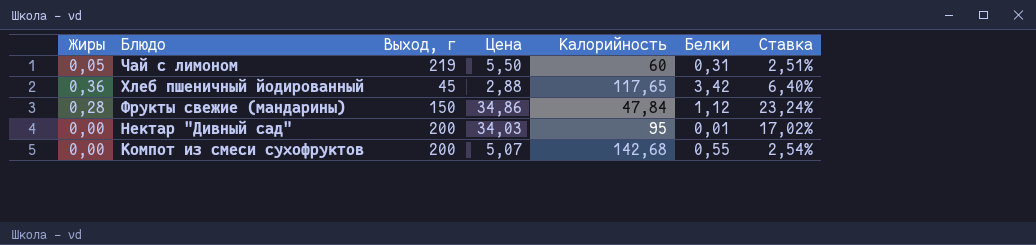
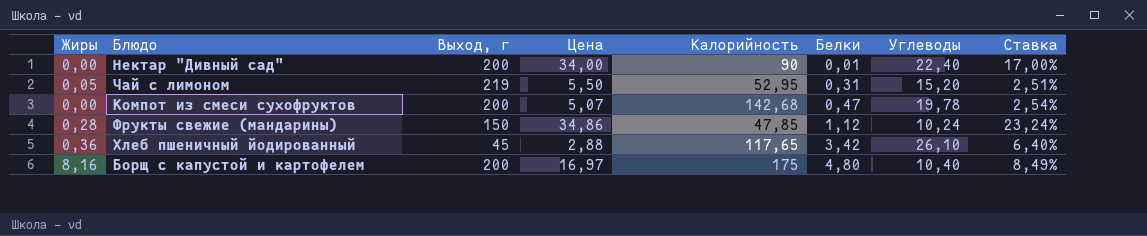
row order: Блюдо descending -> Белки ascending
column Углеводы | position: none -> 7
Нектар "Дивный сад" | Цена: 34,03 -> 34,00
Нектар "Дивный сад" | Калорийность: 95 -> 90
Нектар "Дивный сад" | Ставка: 17,02% -> 17,00%
Чай с лимоном | Калорийность: 60 -> 52,95
Компот из смеси сухофруктов | Белки: 0,55 -> 0,47
Фрукты свежие (мандарины) | Калорийность: 47,84 -> 47,85
row Борщ с капустой и картофелем: none -> 8,16 | 200 | 16,97 | 175 | 4,80 | 10,40 | 8,49%

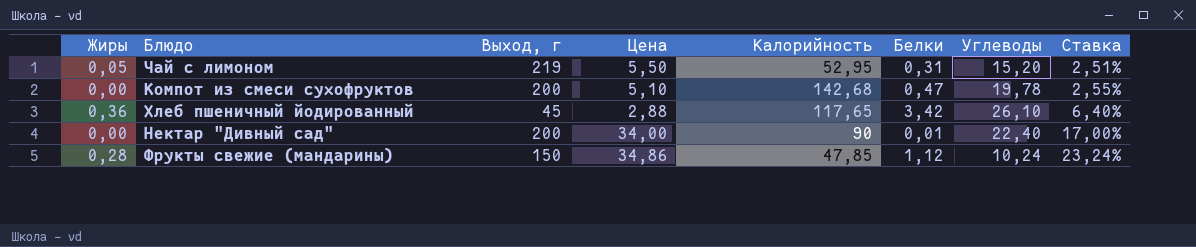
row order: Белки ascending -> Ставка ascending
row Борщ с капустой и картофелем: 8,16 | 200 | 16,97 | 175 | 4,80 | 10,40 | 8,49% -> none
Компот из смеси сухофруктов | Цена: 5,07 -> 5,10
Компот из смеси сухофруктов | Ставка: 2,54% -> 2,55%

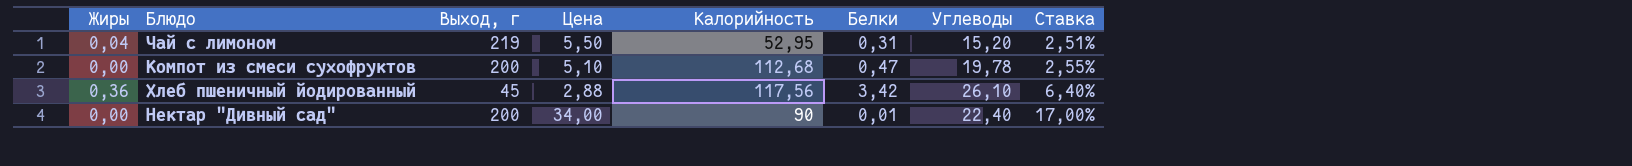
row Фрукты свежие (мандарины): 0,28 | 150 | 34,86 | 47,85 | 1,12 | 10,24 | 23,24% -> none
Чай с лимоном | Жиры: 0,05 -> 0,04
Компот из смеси сухофруктов | Калорийность: 142,68 -> 112,68
Хлеб пшеничный йодированный | Калорийность: 117,65 -> 117,56

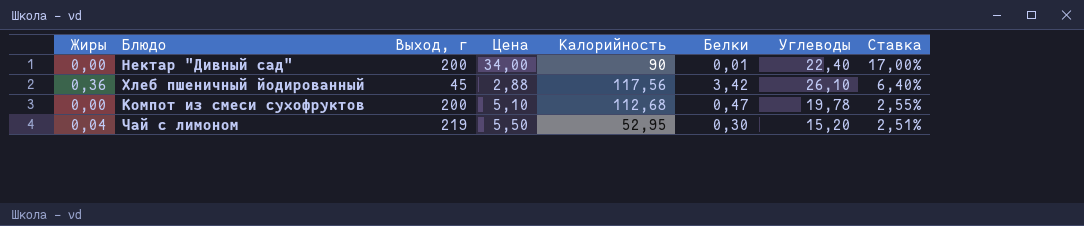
row order: Ставка ascending -> Ставка descending
Чай с лимоном | Белки: 0,31 -> 0,30

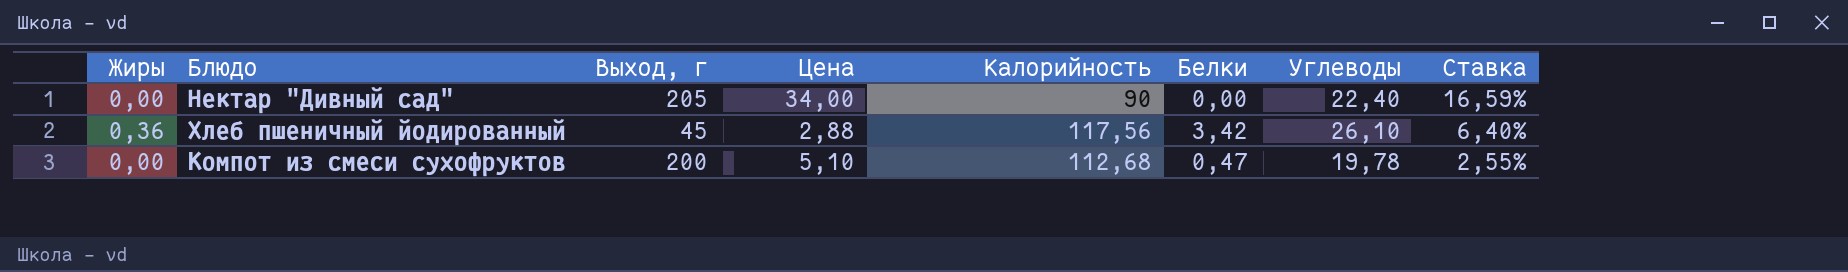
row Чай с лимоном: 0,04 | 219 | 5,50 | 52,95 | 0,30 | 15,20 | 2,51% -> none
Нектар "Дивный сад" | Выход, г: 200 -> 205
Нектар "Дивный сад" | Белки: 0,01 -> 0,00
Нектар "Дивный сад" | Ставка: 17,00% -> 16,59%

